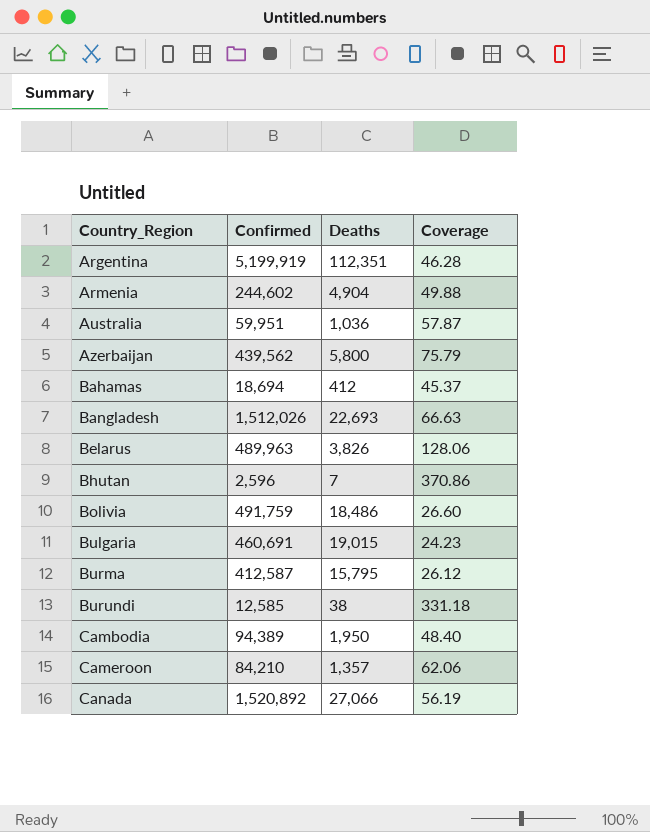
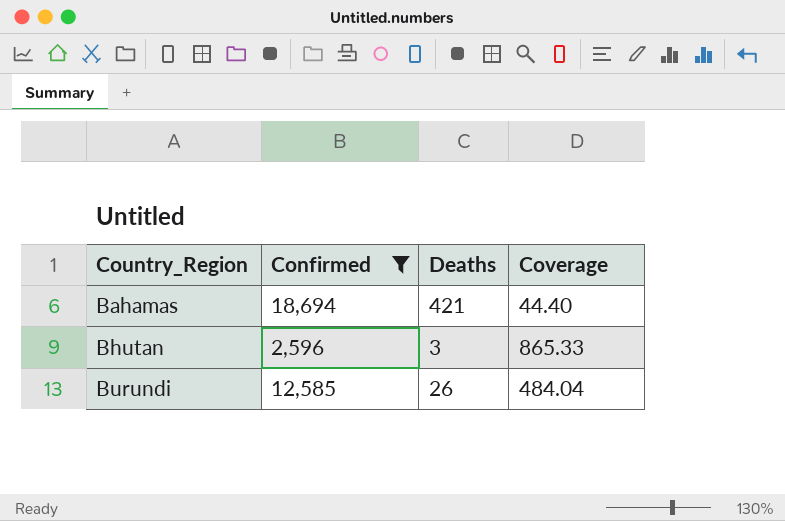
filter: none -> Confirmed <= 18,694
Bahamas | Deaths: 412 -> 421
Bahamas | Coverage: 45.37 -> 44.40
Bhutan | Deaths: 7 -> 3
Bhutan | Coverage: 370.86 -> 865.33
Burundi | Deaths: 38 -> 26
Burundi | Coverage: 331.18 -> 484.04

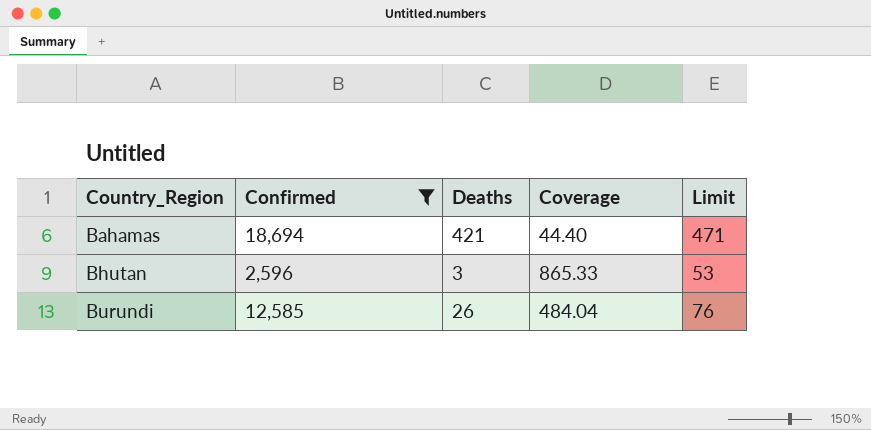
column Limit | formula: none -> [Deaths] + 50

